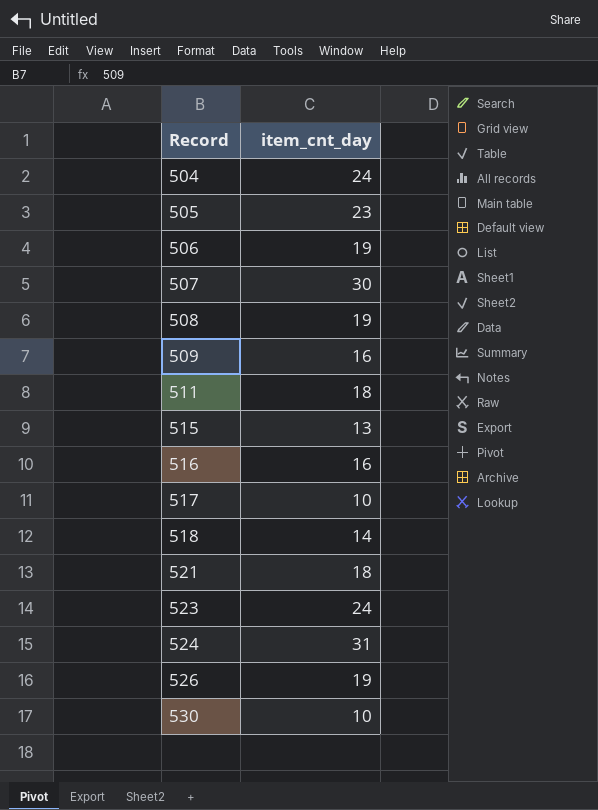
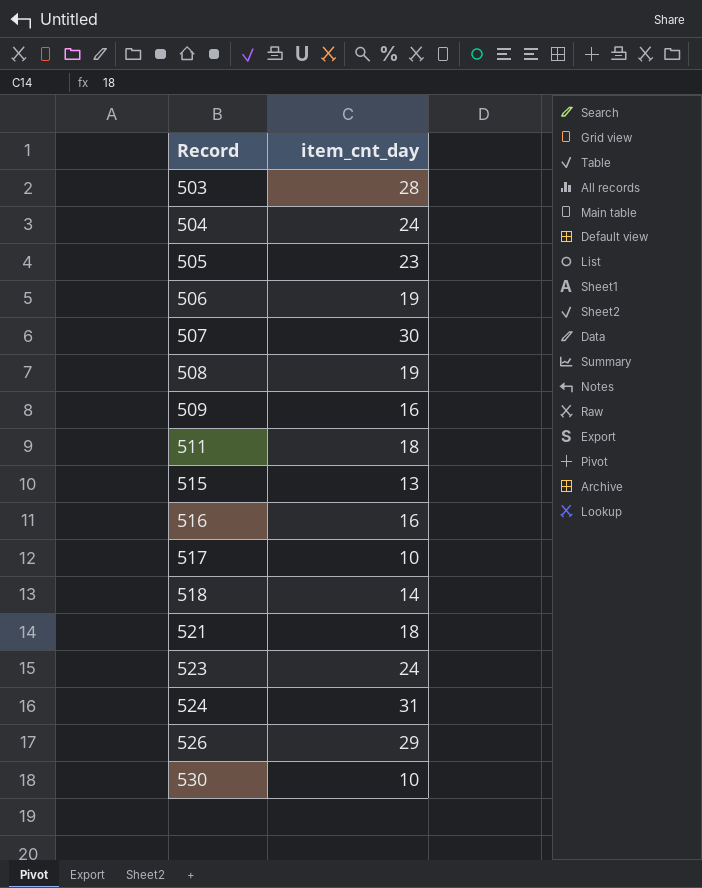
row 503: none -> 28
526 | item_cnt_day: 19 -> 29

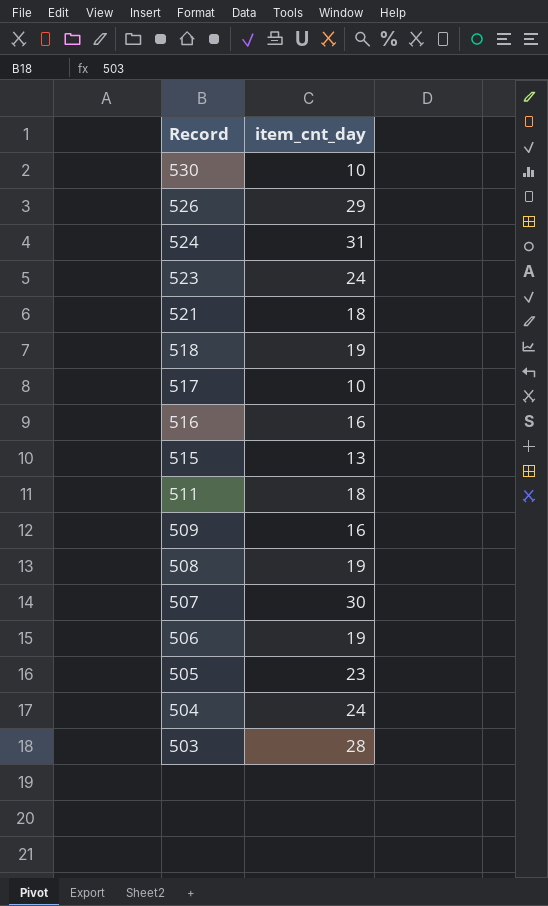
row order: Record ascending -> Record descending
518 | item_cnt_day: 14 -> 19

